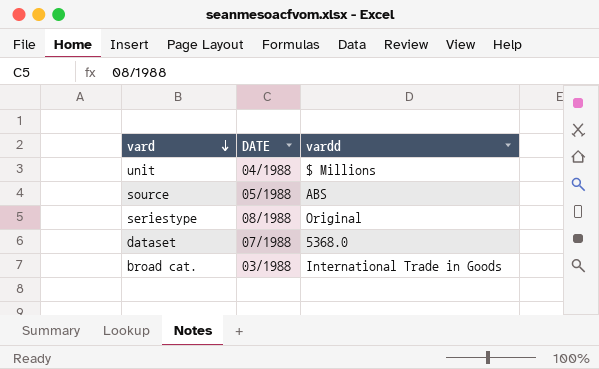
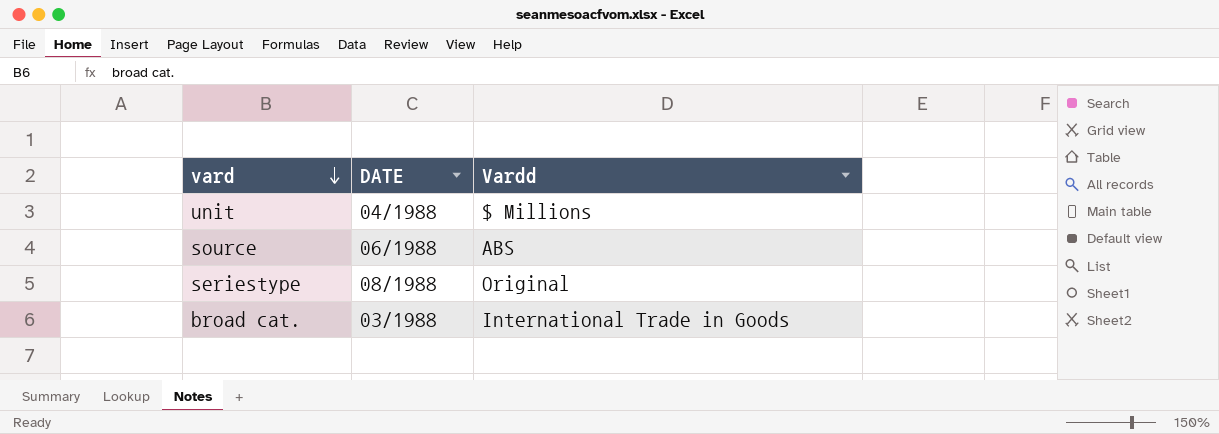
column name: vardd -> Vardd
row dataset: 07/1988 | 5368.0 -> none
source | DATE: 05/1988 -> 06/1988

